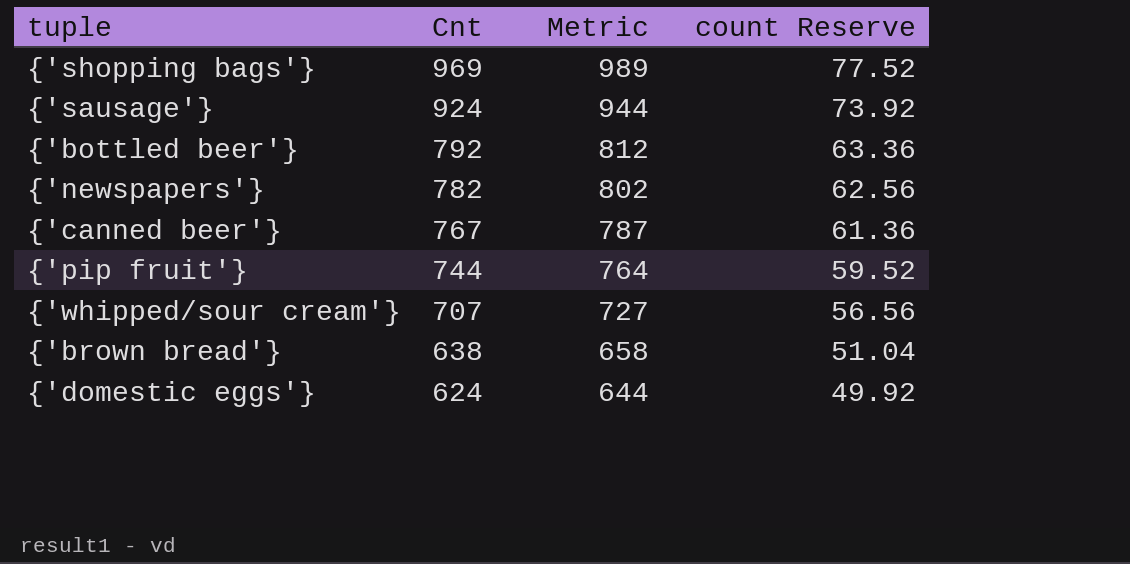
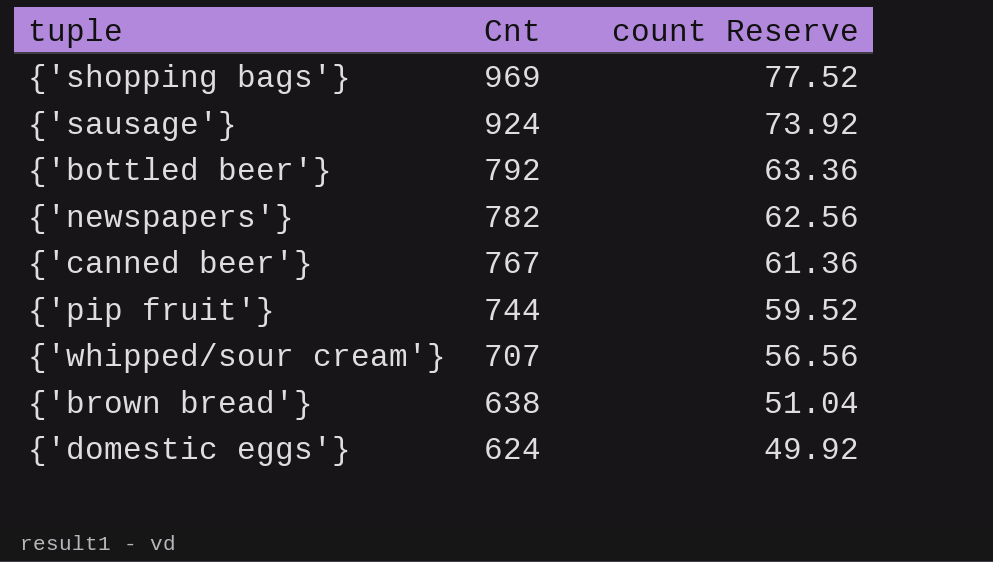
column Metric | formula: [Cnt] + 20 -> none

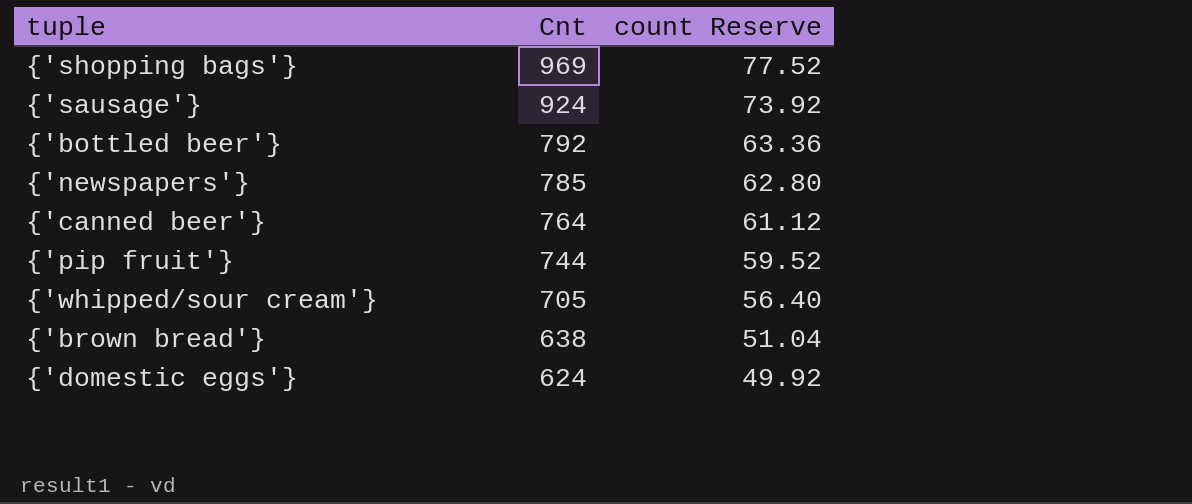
{'newspapers'} | Cnt: 782 -> 785
{'newspapers'} | count Reserve: 62.56 -> 62.80
{'canned beer'} | Cnt: 767 -> 764
{'canned beer'} | count Reserve: 61.36 -> 61.12
{'whipped/sour cream'} | Cnt: 707 -> 705
{'whipped/sour cream'} | count Reserve: 56.56 -> 56.40

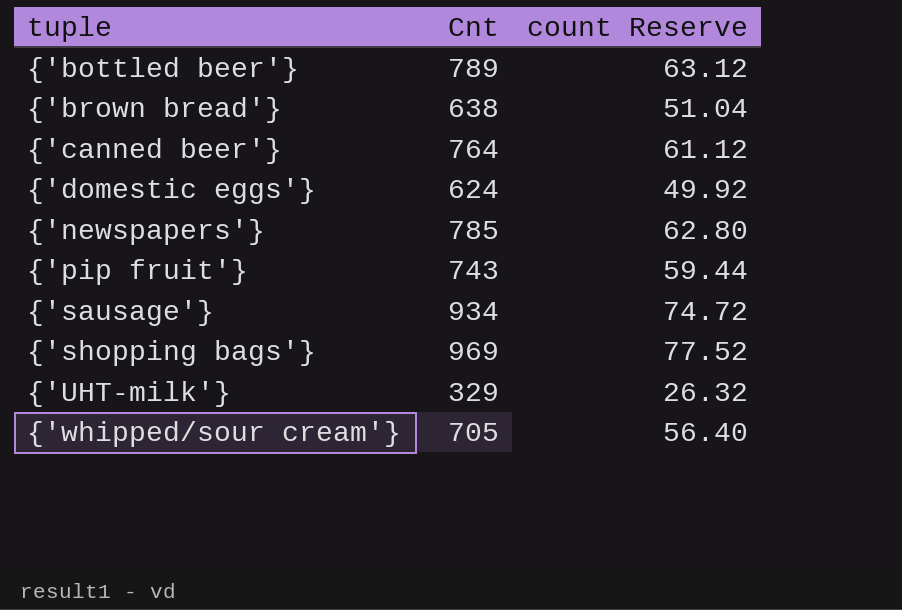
row order: Cnt descending -> tuple ascending
{'bottled beer'} | Cnt: 792 -> 789
{'bottled beer'} | count Reserve: 63.36 -> 63.12
{'pip fruit'} | Cnt: 744 -> 743
{'pip fruit'} | count Reserve: 59.52 -> 59.44
{'sausage'} | Cnt: 924 -> 934
{'sausage'} | count Reserve: 73.92 -> 74.72
row {'UHT-milk'}: none -> 329 | 26.32

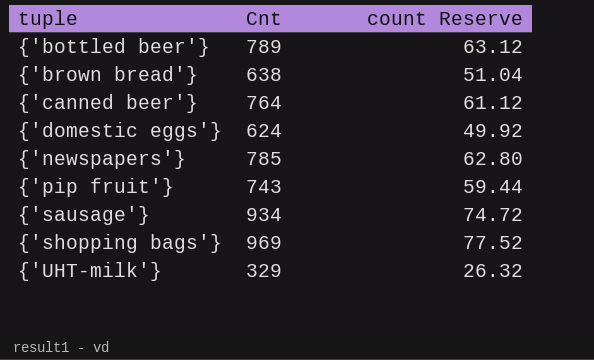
row {'whipped/sour cream'}: 705 | 56.40 -> none

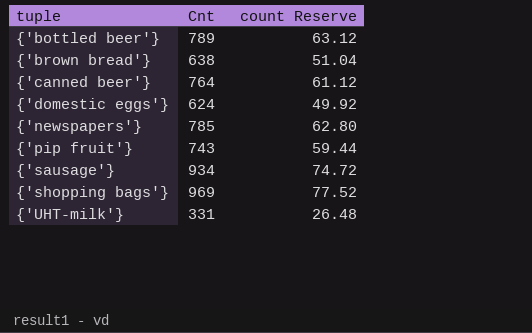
{'UHT-milk'} | Cnt: 329 -> 331
{'UHT-milk'} | count Reserve: 26.32 -> 26.48

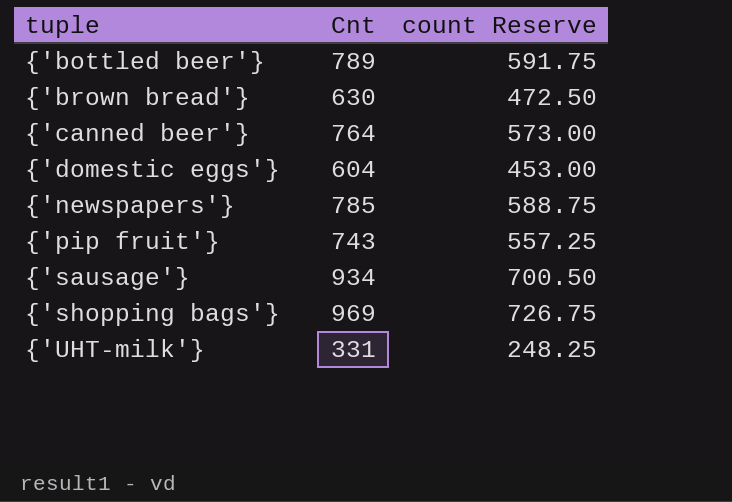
column count Reserve | formula: [Cnt] * 0.08 -> [Cnt] * 0.75
{'brown bread'} | Cnt: 638 -> 630
{'domestic eggs'} | Cnt: 624 -> 604

